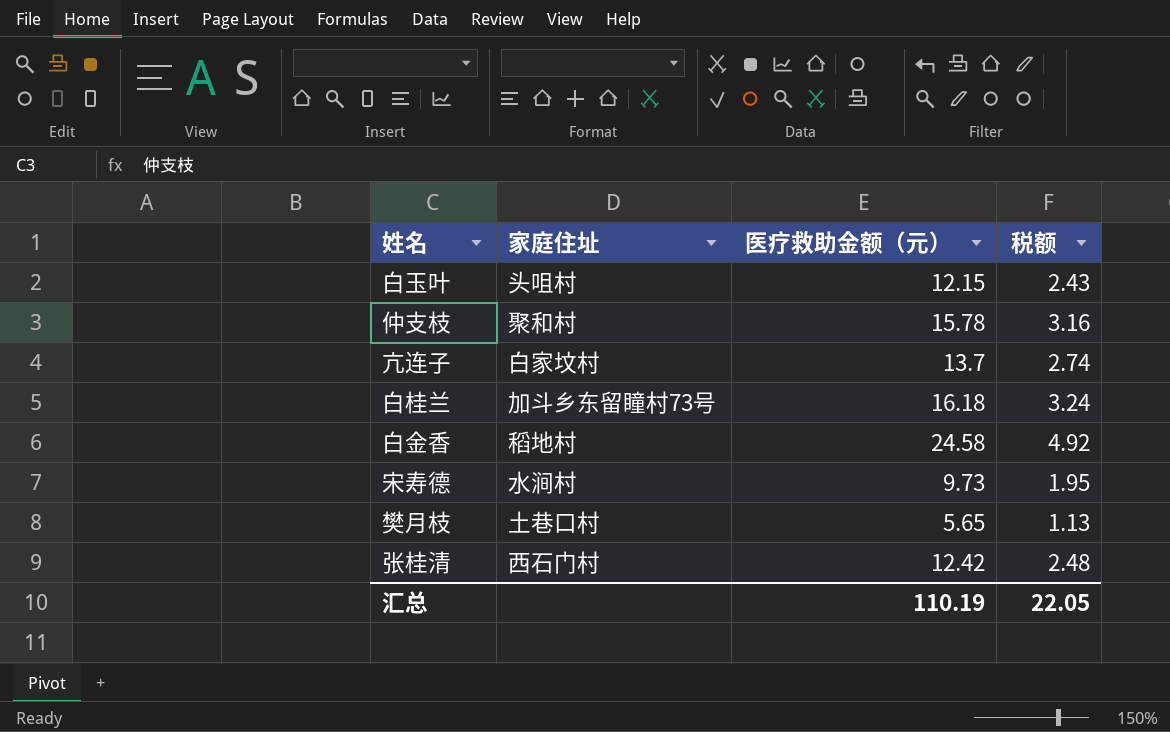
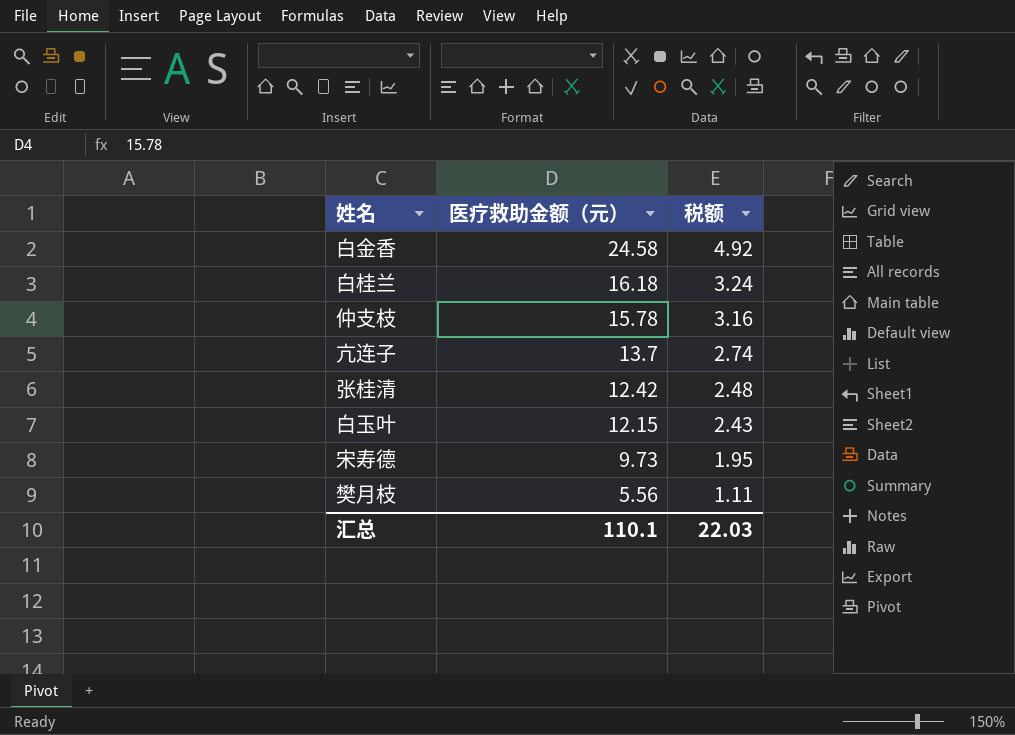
row order: none -> 医疗救助金额（元） descending
column 家庭住址 | position: 2 -> none
樊月枝 | 医疗救助金额（元）: 5.65 -> 5.56
樊月枝 | 税额: 1.13 -> 1.11
汇总 | 医疗救助金额（元）: 110.19 -> 110.1
汇总 | 税额: 22.05 -> 22.03

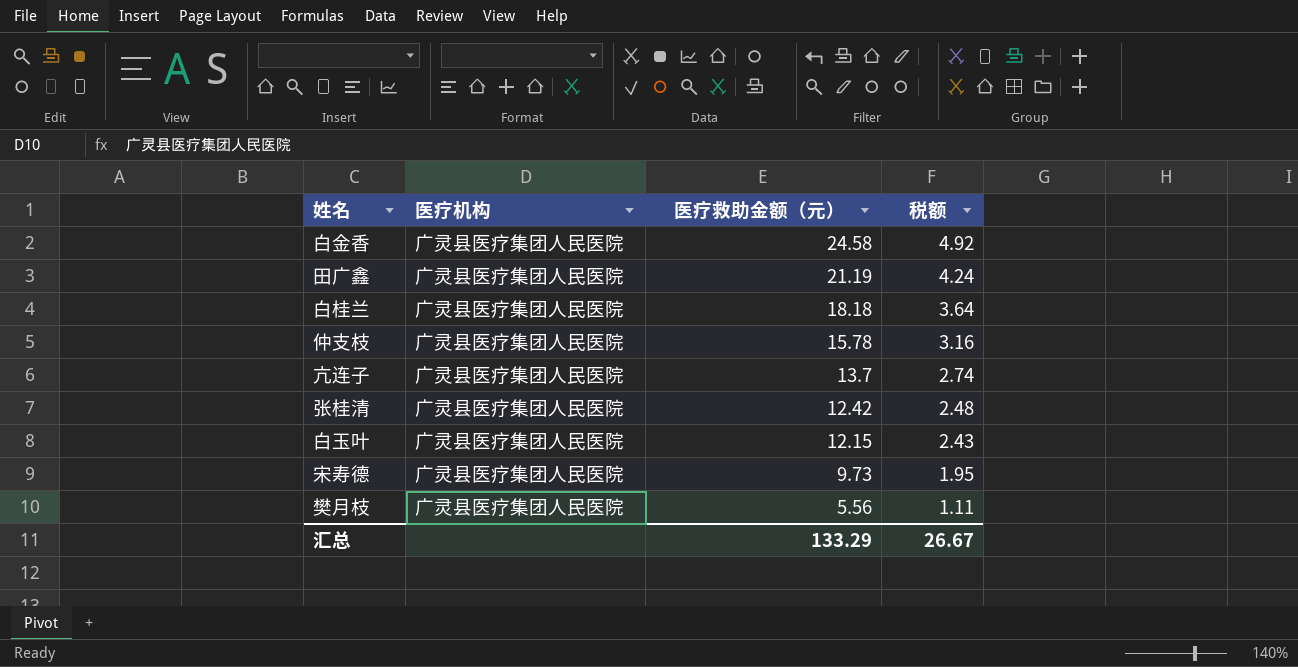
column 医疗机构 | position: none -> 2
row 田广鑫: none -> 广灵县医疗集团人民医院 | 21.19 | 4.24
白桂兰 | 医疗救助金额（元）: 16.18 -> 18.18
白桂兰 | 税额: 3.24 -> 3.64
汇总 | 医疗救助金额（元）: 110.1 -> 133.29
汇总 | 税额: 22.03 -> 26.67

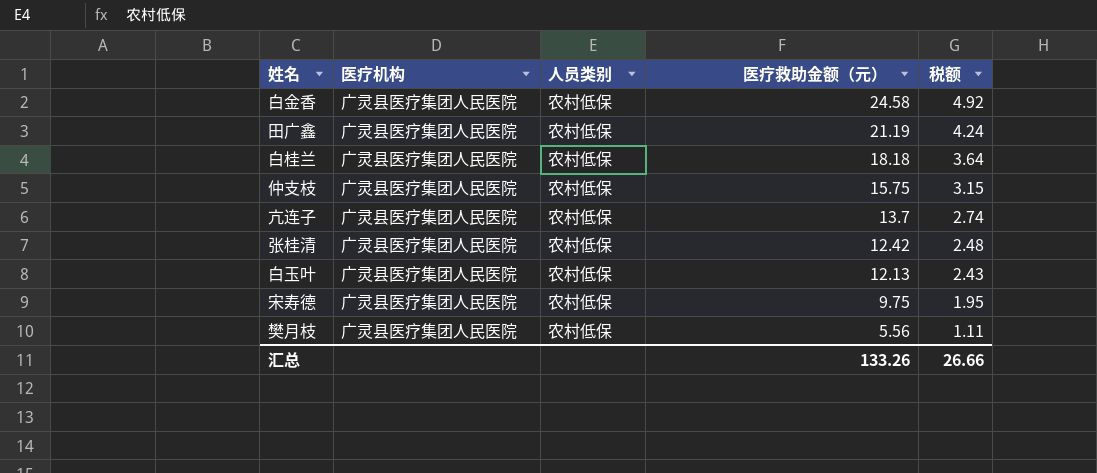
column 人员类别 | position: none -> 3
仲支枝 | 医疗救助金额（元）: 15.78 -> 15.75
仲支枝 | 税额: 3.16 -> 3.15
白玉叶 | 医疗救助金额（元）: 12.15 -> 12.13
宋寿德 | 医疗救助金额（元）: 9.73 -> 9.75
汇总 | 医疗救助金额（元）: 133.29 -> 133.26
汇总 | 税额: 26.67 -> 26.66

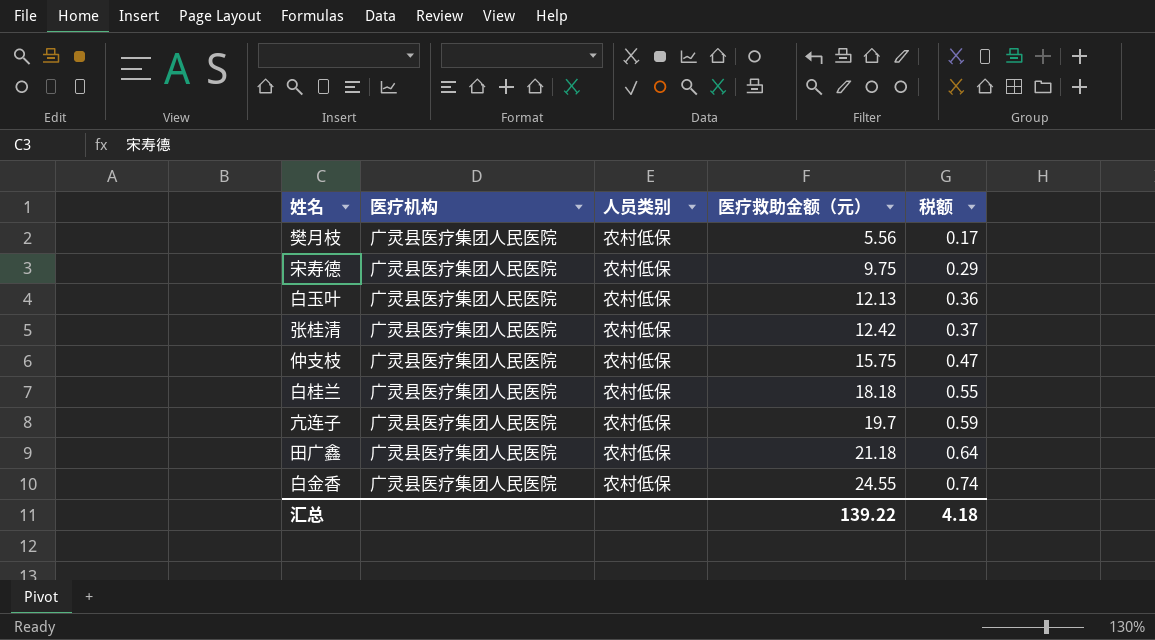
row order: 医疗救助金额（元） descending -> 医疗救助金额（元） ascending
column 税额 | formula: [医疗救助金额（元）] * 0.2 -> [医疗救助金额（元）] * 0.03
亢连子 | 医疗救助金额（元）: 13.7 -> 19.7
田广鑫 | 医疗救助金额（元）: 21.19 -> 21.18
白金香 | 医疗救助金额（元）: 24.58 -> 24.55
汇总 | 医疗救助金额（元）: 133.26 -> 139.22
汇总 | 税额: 26.66 -> 4.18

